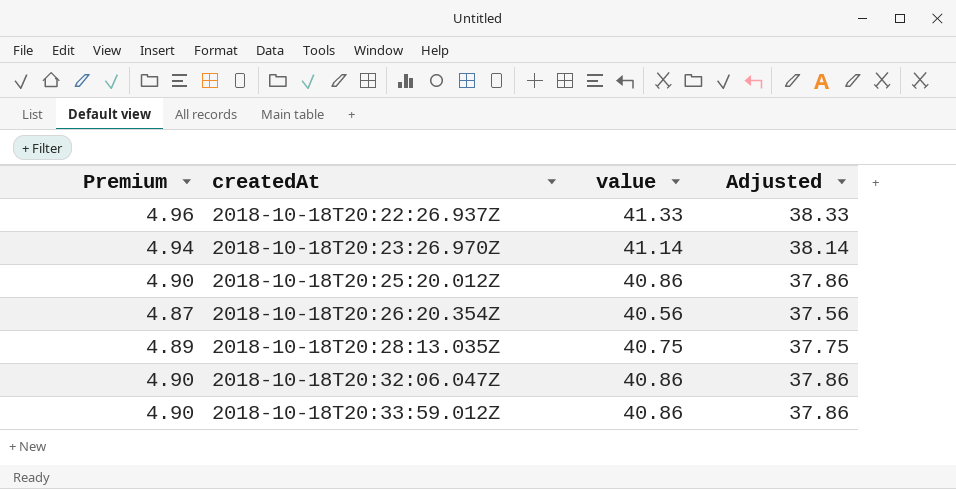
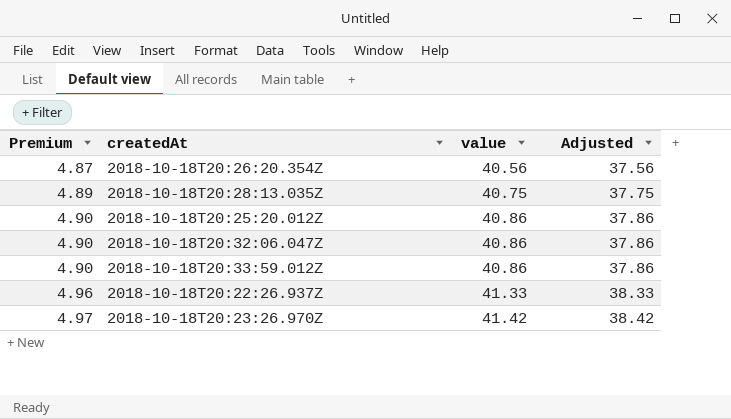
row order: createdAt ascending -> Premium ascending
2018-10-18T20:23:26.970Z | Premium: 4.94 -> 4.97
2018-10-18T20:23:26.970Z | value: 41.14 -> 41.42
2018-10-18T20:23:26.970Z | Adjusted: 38.14 -> 38.42

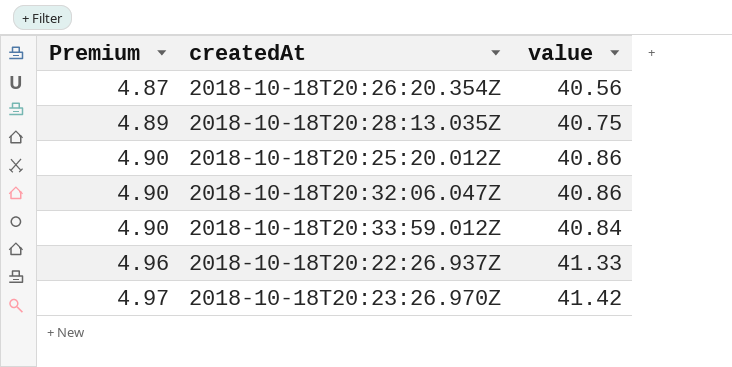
column Adjusted | formula: [value] - 3 -> none
2018-10-18T20:33:59.012Z | value: 40.86 -> 40.84

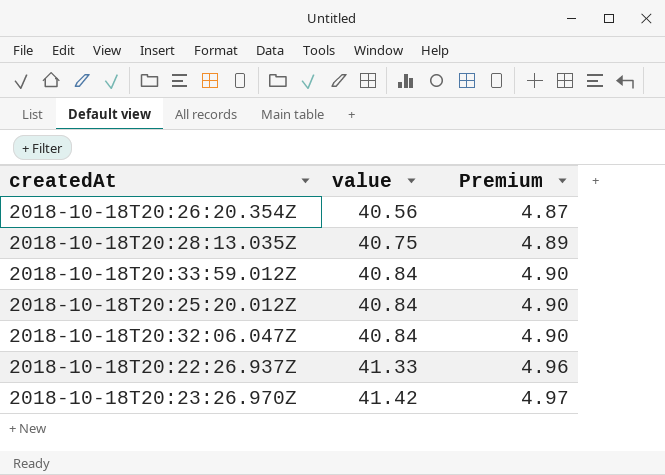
row order: Premium ascending -> value ascending
column Premium | position: 1 -> 3
2018-10-18T20:25:20.012Z | value: 40.86 -> 40.84
2018-10-18T20:32:06.047Z | value: 40.86 -> 40.84

